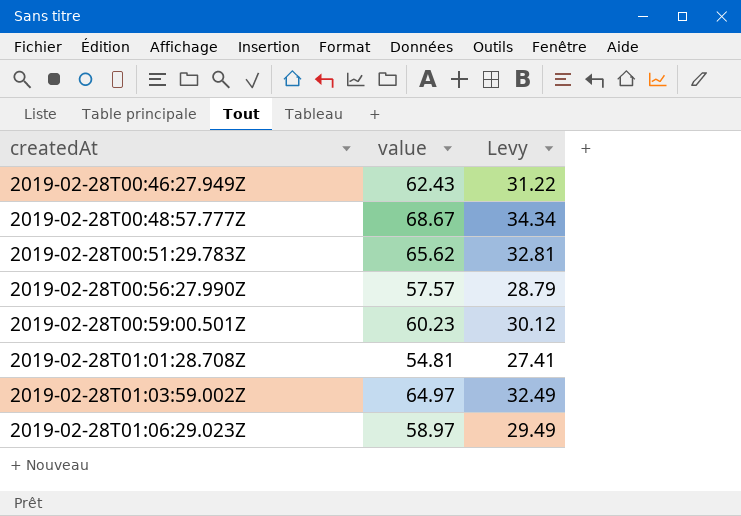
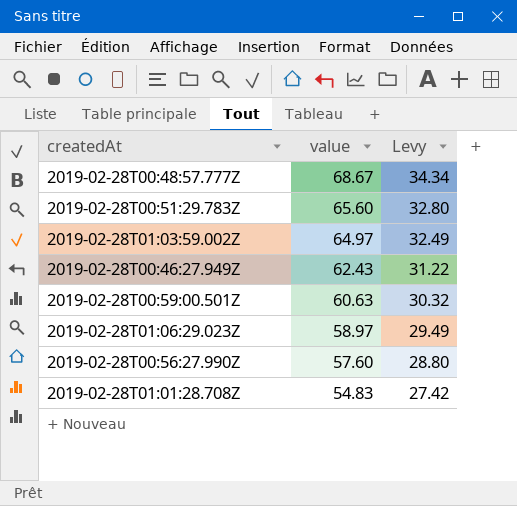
row order: createdAt ascending -> value descending
2019-02-28T00:51:29.783Z | value: 65.62 -> 65.60
2019-02-28T00:51:29.783Z | Levy: 32.81 -> 32.80
2019-02-28T00:59:00.501Z | value: 60.23 -> 60.63
2019-02-28T00:59:00.501Z | Levy: 30.12 -> 30.32
2019-02-28T00:56:27.990Z | value: 57.57 -> 57.60
2019-02-28T00:56:27.990Z | Levy: 28.79 -> 28.80
2019-02-28T01:01:28.708Z | value: 54.81 -> 54.83
2019-02-28T01:01:28.708Z | Levy: 27.41 -> 27.42

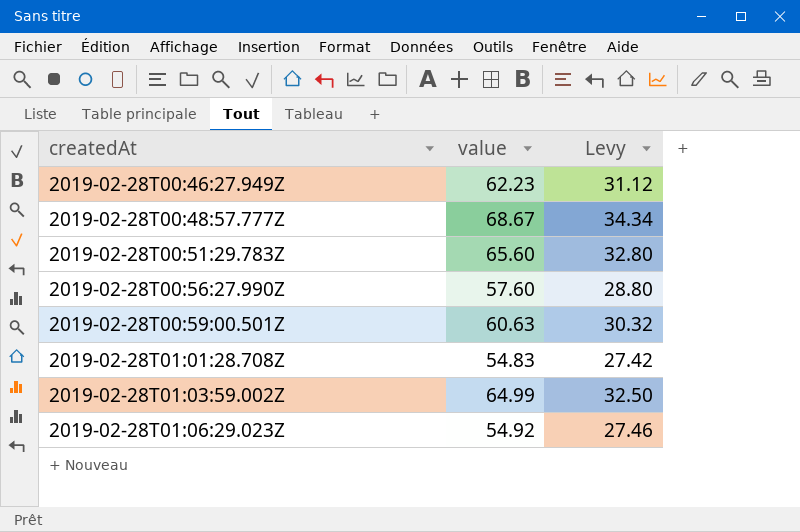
row order: value descending -> createdAt ascending
2019-02-28T00:46:27.949Z | value: 62.43 -> 62.23
2019-02-28T00:46:27.949Z | Levy: 31.22 -> 31.12
2019-02-28T01:03:59.002Z | value: 64.97 -> 64.99
2019-02-28T01:03:59.002Z | Levy: 32.49 -> 32.50
2019-02-28T01:06:29.023Z | value: 58.97 -> 54.92
2019-02-28T01:06:29.023Z | Levy: 29.49 -> 27.46

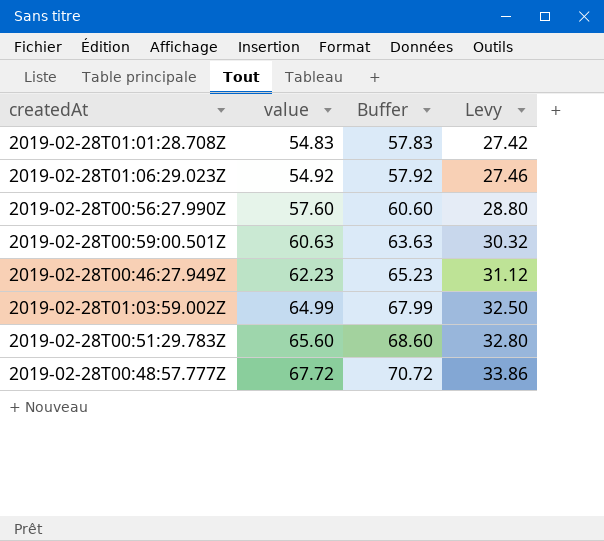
row order: createdAt ascending -> value ascending
column Buffer | formula: none -> [value] + 3
2019-02-28T00:48:57.777Z | value: 68.67 -> 67.72
2019-02-28T00:48:57.777Z | Levy: 34.34 -> 33.86

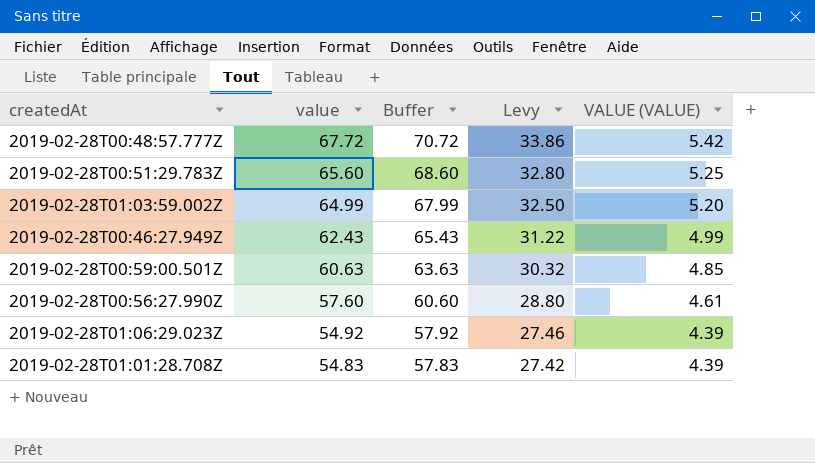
row order: value ascending -> value descending
column VALUE (VALUE) | formula: none -> [value] * 0.08
2019-02-28T00:46:27.949Z | value: 62.23 -> 62.43
2019-02-28T00:46:27.949Z | Buffer: 65.23 -> 65.43
2019-02-28T00:46:27.949Z | Levy: 31.12 -> 31.22

